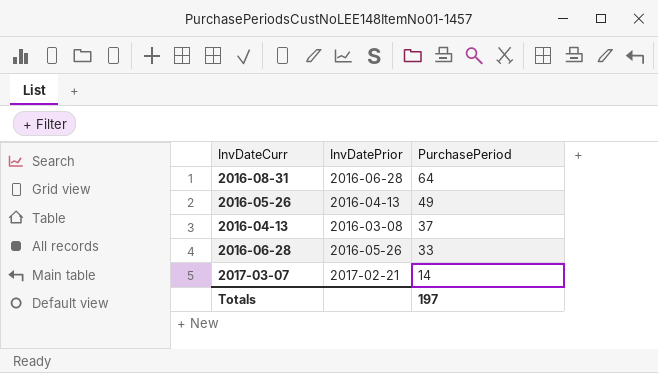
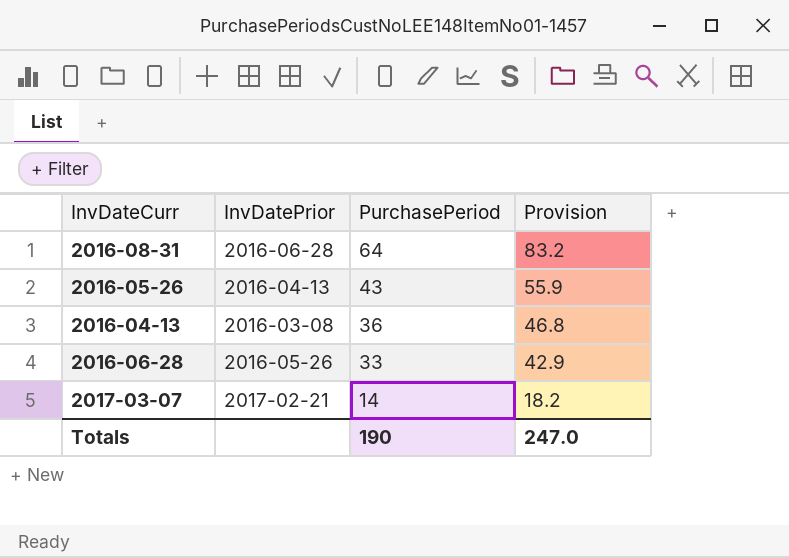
column Provision | formula: none -> [PurchasePeriod] * 1.3
2016-05-26 | PurchasePeriod: 49 -> 43
2016-04-13 | PurchasePeriod: 37 -> 36
Totals | PurchasePeriod: 197 -> 190

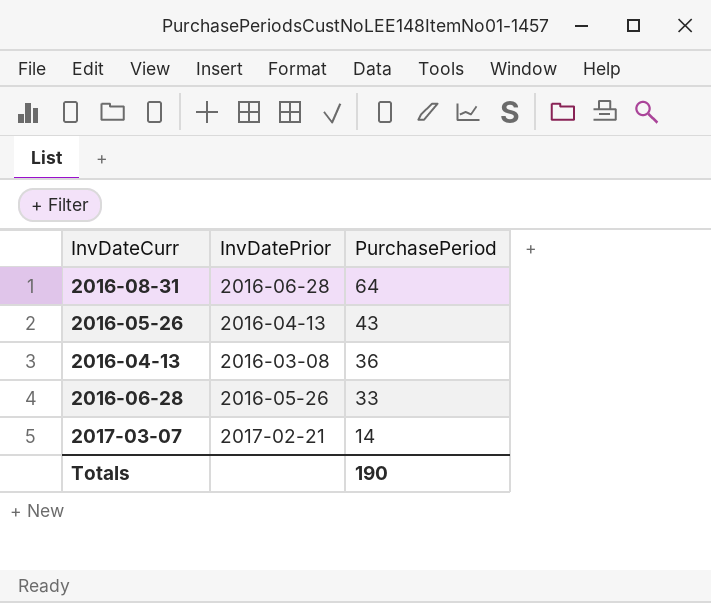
column Provision | formula: [PurchasePeriod] * 1.3 -> none

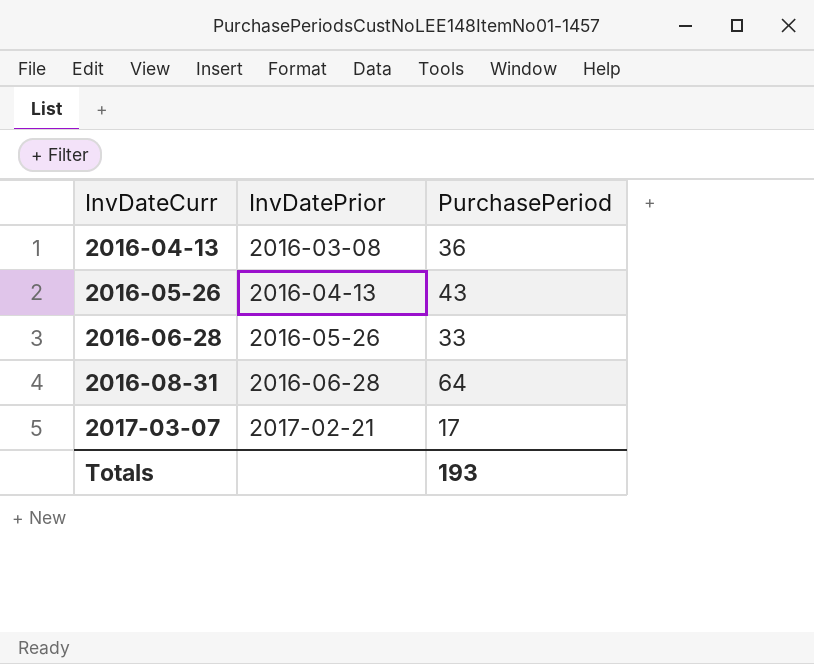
row order: PurchasePeriod descending -> InvDateCurr ascending
2017-03-07 | PurchasePeriod: 14 -> 17
Totals | PurchasePeriod: 190 -> 193

